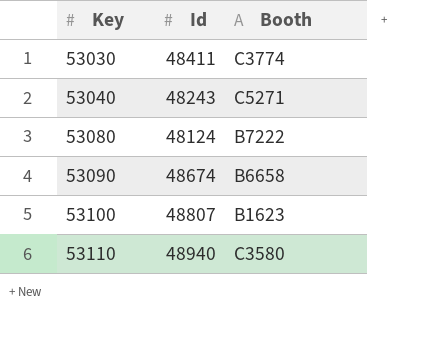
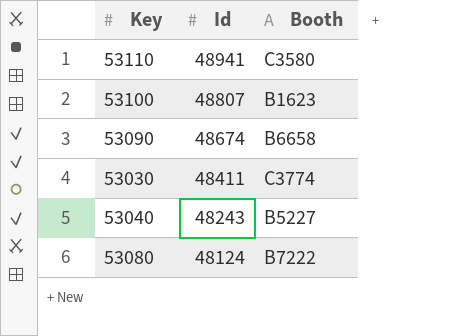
row order: Key ascending -> Id descending
53110 | Id: 48940 -> 48941
53040 | Booth: C5271 -> B5227

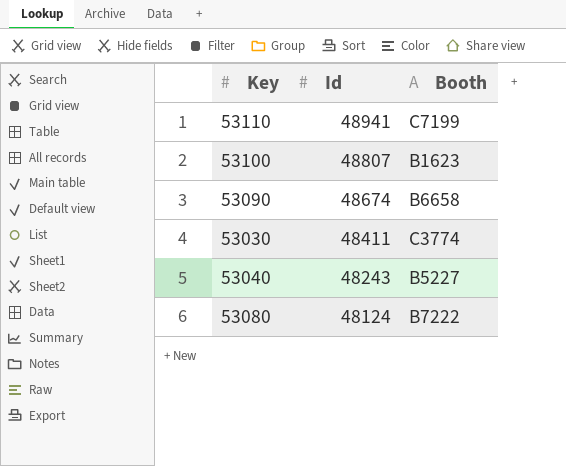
53110 | Booth: C3580 -> C7199

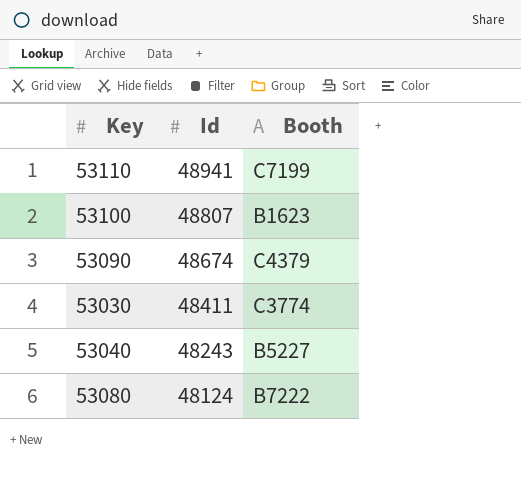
53090 | Booth: B6658 -> C4379

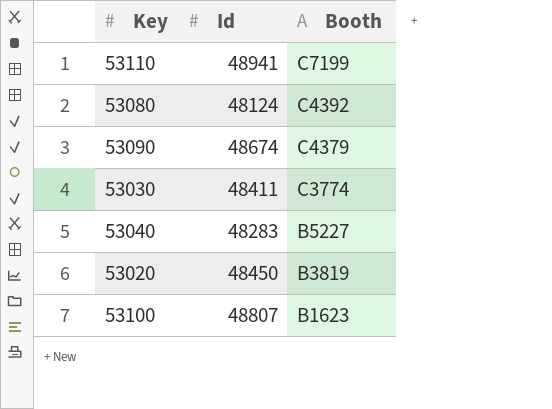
row order: Id descending -> Booth descending
53080 | Booth: B7222 -> C4392
53040 | Id: 48243 -> 48283
row 53020: none -> 48450 | B3819

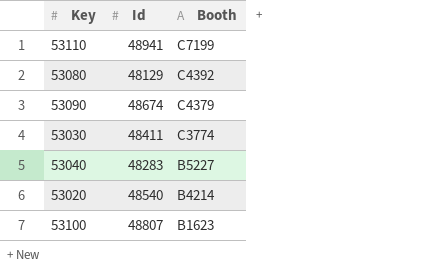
53080 | Id: 48124 -> 48129
53020 | Id: 48450 -> 48540
53020 | Booth: B3819 -> B4214

